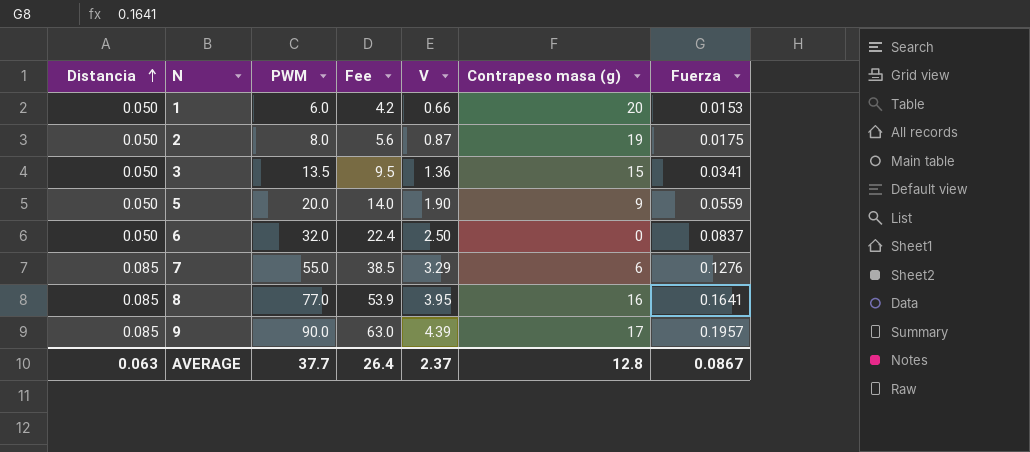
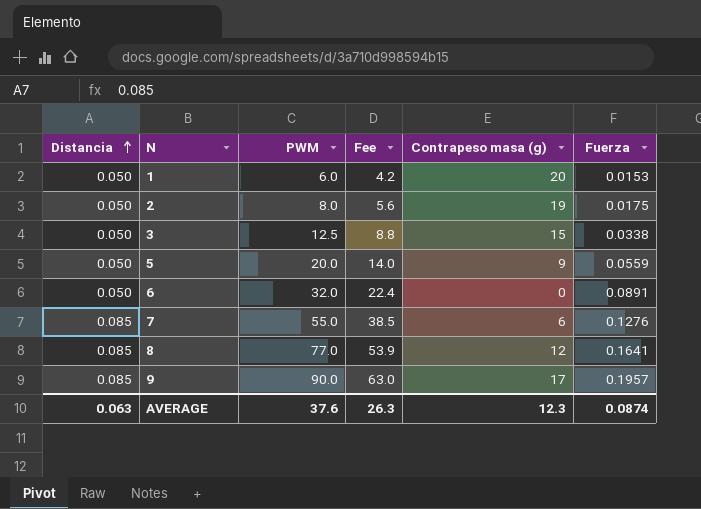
column V | position: 5 -> none
3 | PWM: 13.5 -> 12.5
3 | Fee: 9.5 -> 8.8
3 | Fuerza: 0.0341 -> 0.0338
6 | Fuerza: 0.0837 -> 0.0891
8 | Contrapeso masa (g): 16 -> 12
AVERAGE | PWM: 37.7 -> 37.6
AVERAGE | Fee: 26.4 -> 26.3
AVERAGE | Contrapeso masa (g): 12.8 -> 12.3
AVERAGE | Fuerza: 0.0867 -> 0.0874

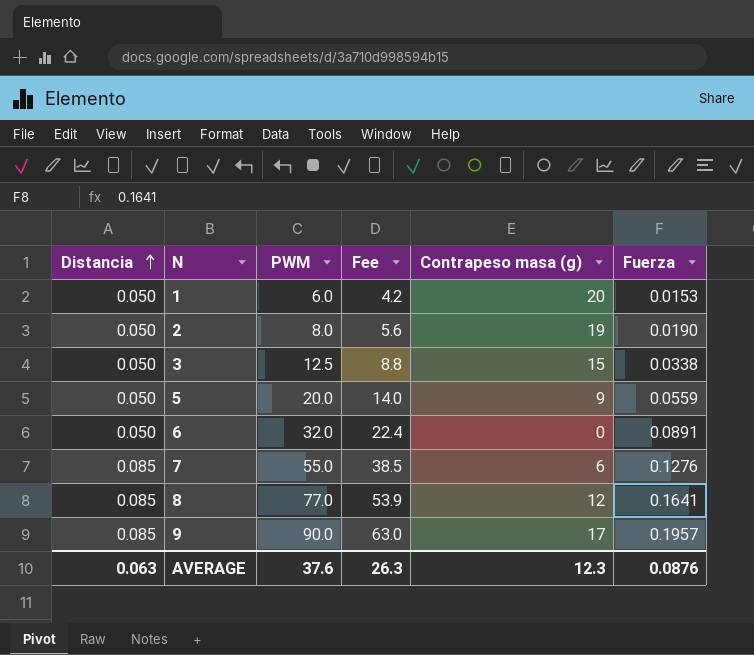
2 | Fuerza: 0.0175 -> 0.0190
AVERAGE | Fuerza: 0.0874 -> 0.0876

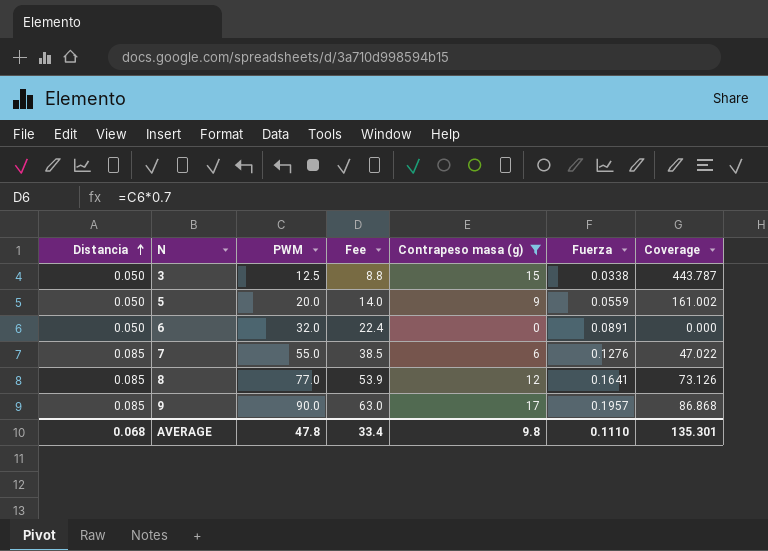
filter: none -> Contrapeso masa (g) <= 17
column Coverage | formula: none -> [Contrapeso masa (g)] / [Fuerza]
AVERAGE | Distancia: 0.063 -> 0.068
AVERAGE | PWM: 37.6 -> 47.8
AVERAGE | Fee: 26.3 -> 33.4
AVERAGE | Contrapeso masa (g): 12.3 -> 9.8
AVERAGE | Fuerza: 0.0876 -> 0.1110

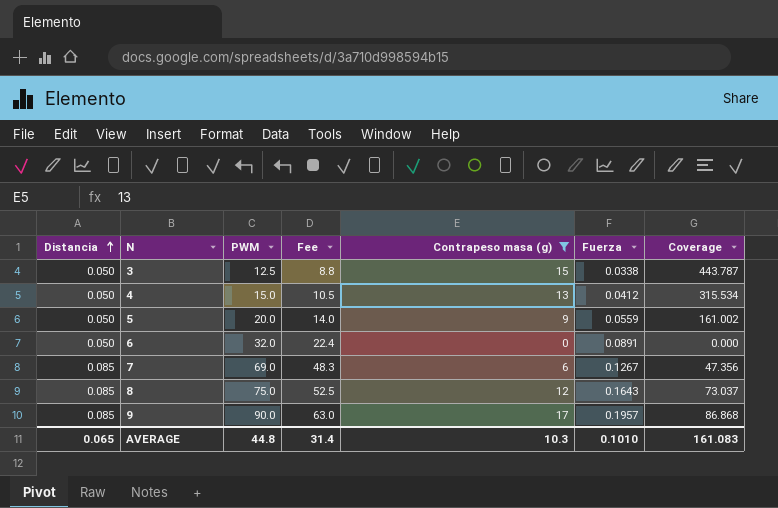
row 4: none -> 0.050 | 15.0 | 10.5 | 13 | 0.0412 | 315.534
7 | PWM: 55.0 -> 69.0
7 | Fee: 38.5 -> 48.3
7 | Fuerza: 0.1276 -> 0.1267
7 | Coverage: 47.022 -> 47.356
8 | PWM: 77.0 -> 75.0
8 | Fee: 53.9 -> 52.5
8 | Fuerza: 0.1641 -> 0.1643
8 | Coverage: 73.126 -> 73.037
AVERAGE | Distancia: 0.068 -> 0.065
AVERAGE | PWM: 47.8 -> 44.8
AVERAGE | Fee: 33.4 -> 31.4
AVERAGE | Contrapeso masa (g): 9.8 -> 10.3
AVERAGE | Fuerza: 0.1110 -> 0.1010
AVERAGE | Coverage: 135.301 -> 161.083

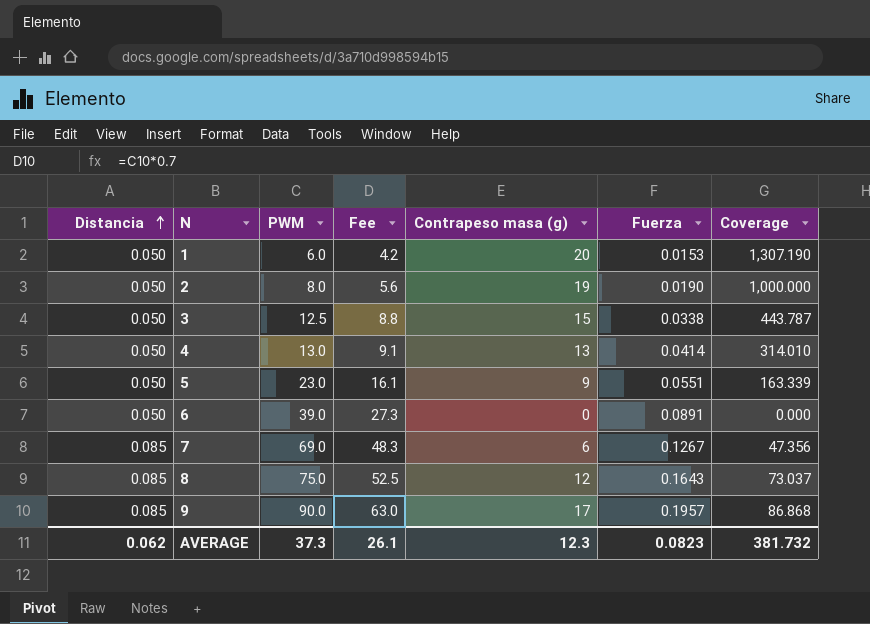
filter: Contrapeso masa (g) <= 17 -> none
4 | PWM: 15.0 -> 13.0
4 | Fee: 10.5 -> 9.1
4 | Fuerza: 0.0412 -> 0.0414
4 | Coverage: 315.534 -> 314.010
5 | PWM: 20.0 -> 23.0
5 | Fee: 14.0 -> 16.1
5 | Fuerza: 0.0559 -> 0.0551
5 | Coverage: 161.002 -> 163.339
6 | PWM: 32.0 -> 39.0
6 | Fee: 22.4 -> 27.3
AVERAGE | Distancia: 0.065 -> 0.062
AVERAGE | PWM: 44.8 -> 37.3
AVERAGE | Fee: 31.4 -> 26.1
AVERAGE | Contrapeso masa (g): 10.3 -> 12.3
AVERAGE | Fuerza: 0.1010 -> 0.0823
AVERAGE | Coverage: 161.083 -> 381.732

